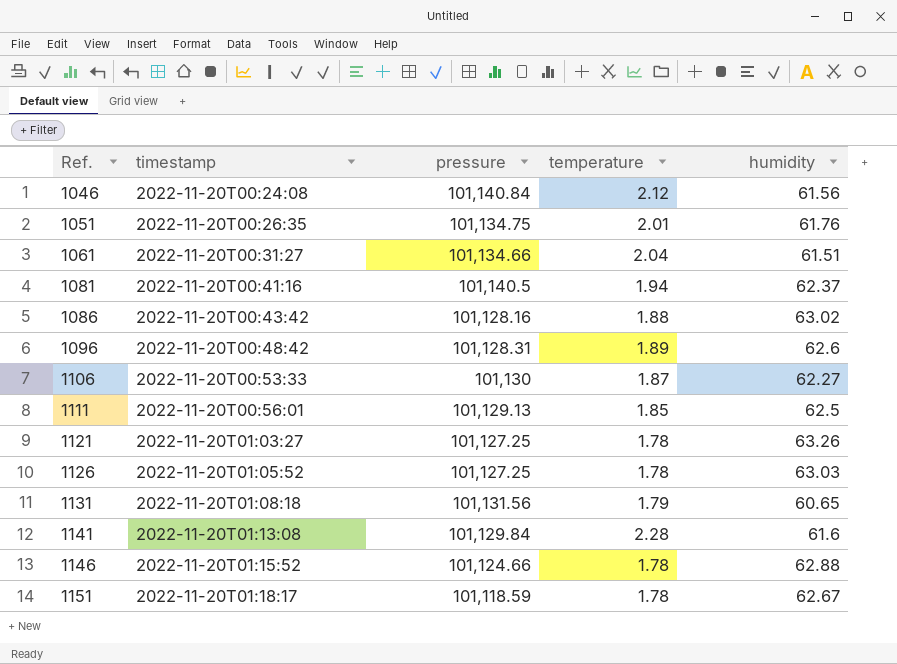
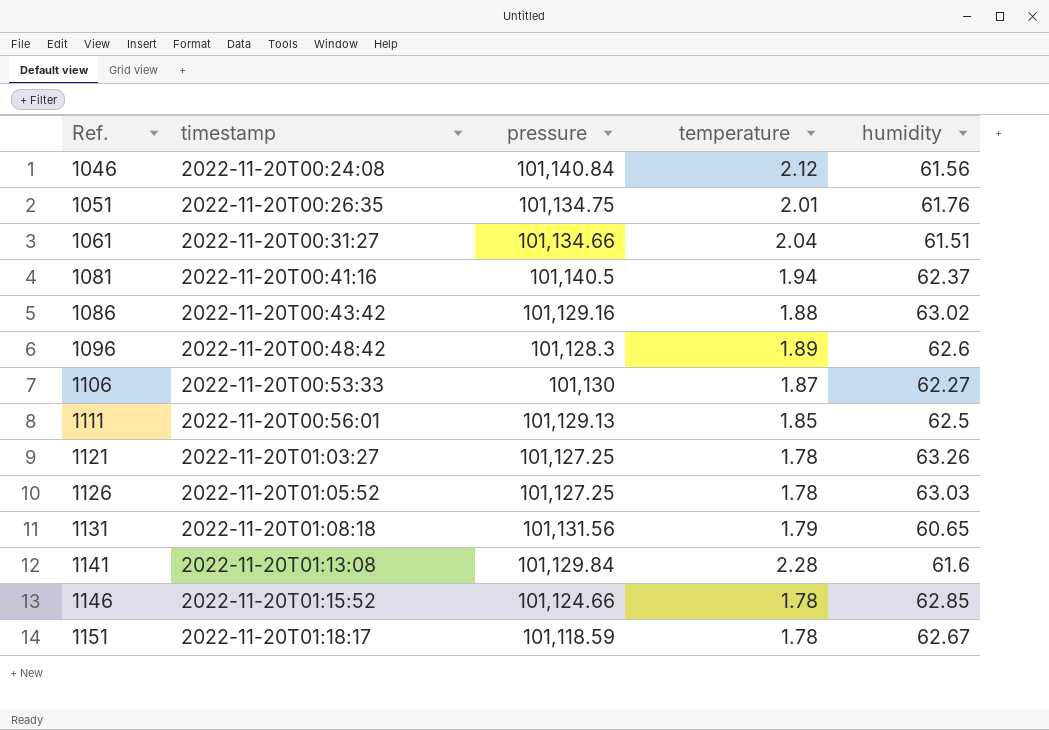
1086 | pressure: 101,128.16 -> 101,129.16
1096 | pressure: 101,128.31 -> 101,128.3
1146 | humidity: 62.88 -> 62.85

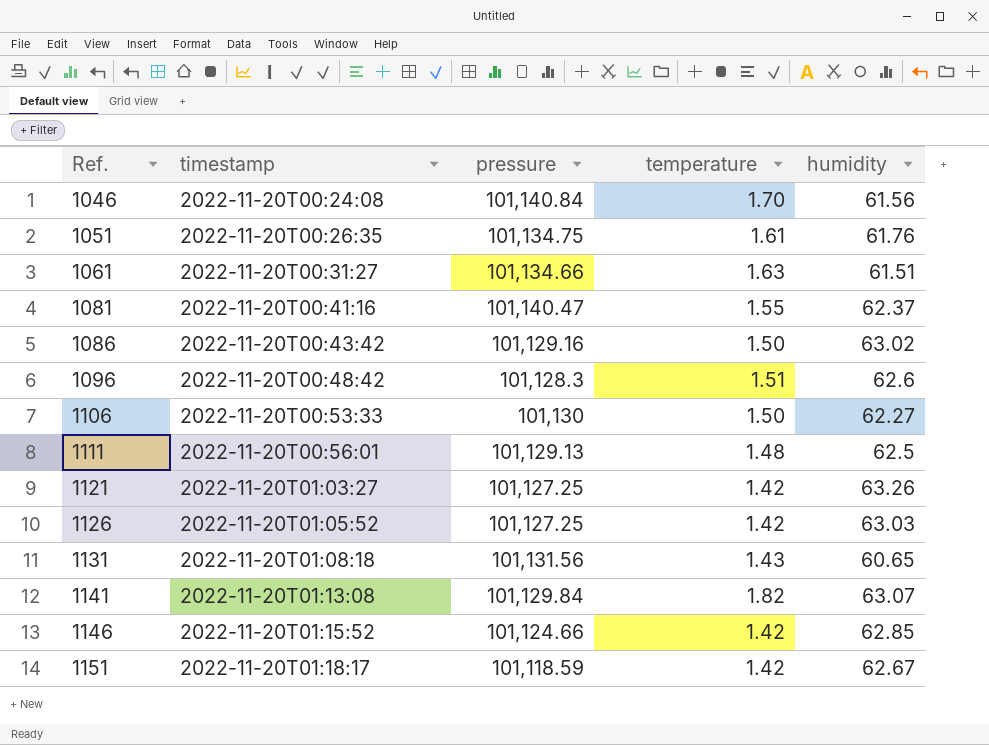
1046 | temperature: 2.12 -> 1.70
1051 | temperature: 2.01 -> 1.61
1061 | temperature: 2.04 -> 1.63
1081 | pressure: 101,140.5 -> 101,140.47
1081 | temperature: 1.94 -> 1.55
1086 | temperature: 1.88 -> 1.50
1096 | temperature: 1.89 -> 1.51
1106 | temperature: 1.87 -> 1.50
1111 | temperature: 1.85 -> 1.48
1121 | temperature: 1.78 -> 1.42
1126 | temperature: 1.78 -> 1.42
1131 | temperature: 1.79 -> 1.43
1141 | temperature: 2.28 -> 1.82
1141 | humidity: 61.6 -> 63.07
1146 | temperature: 1.78 -> 1.42
1151 | temperature: 1.78 -> 1.42

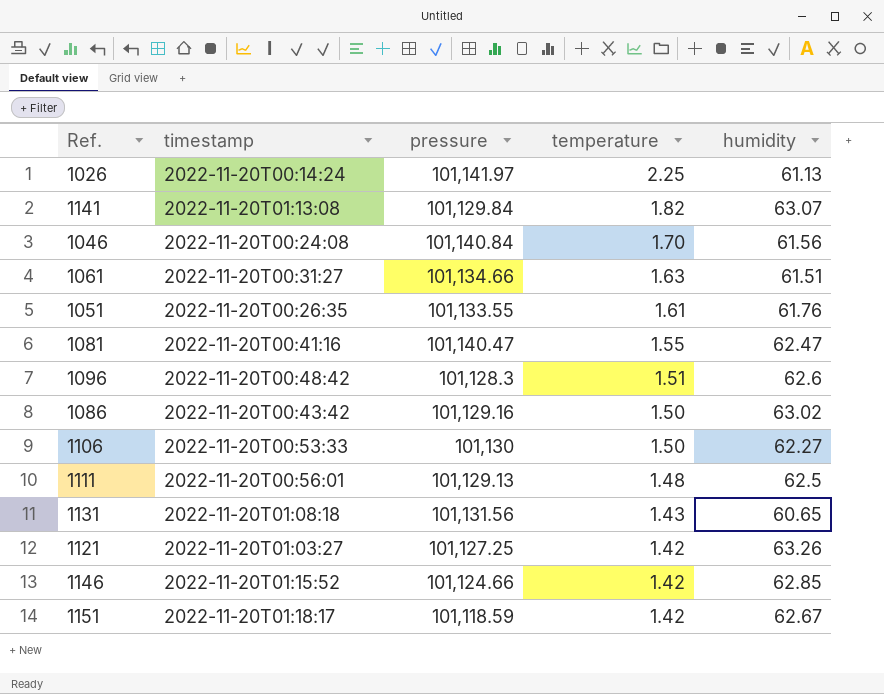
row order: Ref. ascending -> temperature descending
row 1126: 2022-11-20T01:05:52 | 101,127.25 | 1.42 | 63.03 -> none
row 1026: none -> 2022-11-20T00:14:24 | 101,141.97 | 2.25 | 61.13
1051 | pressure: 101,134.75 -> 101,133.55
1081 | humidity: 62.37 -> 62.47

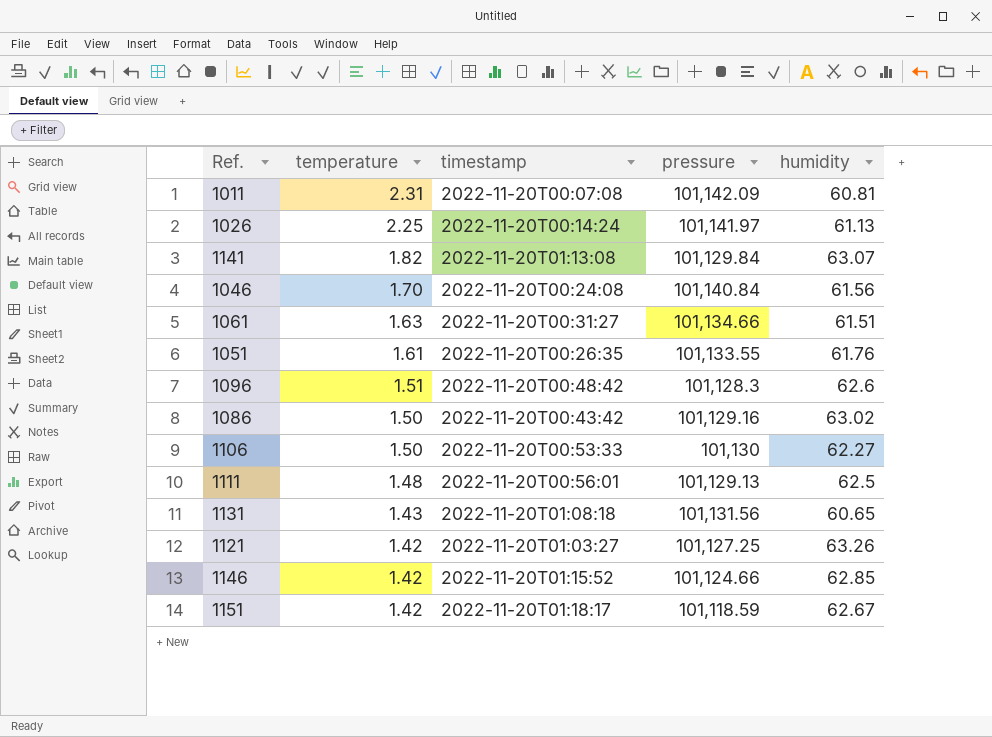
column temperature | position: 4 -> 2
row 1081: 2022-11-20T00:41:16 | 101,140.47 | 1.55 | 62.47 -> none
row 1011: none -> 2.31 | 2022-11-20T00:07:08 | 101,142.09 | 60.81

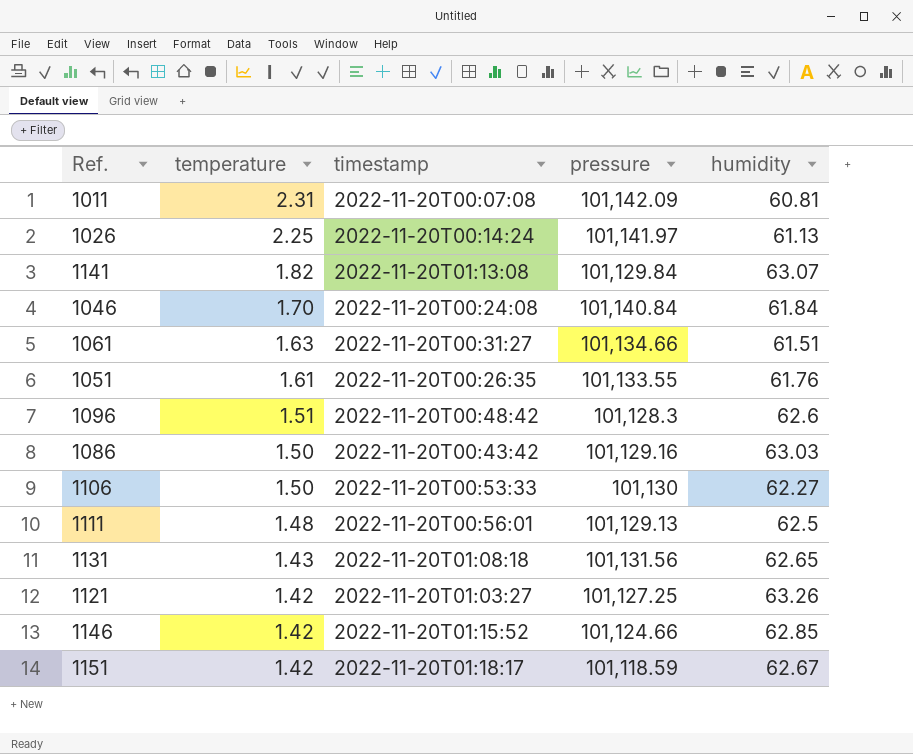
1046 | humidity: 61.56 -> 61.84
1086 | humidity: 63.02 -> 63.03
1131 | humidity: 60.65 -> 62.65

